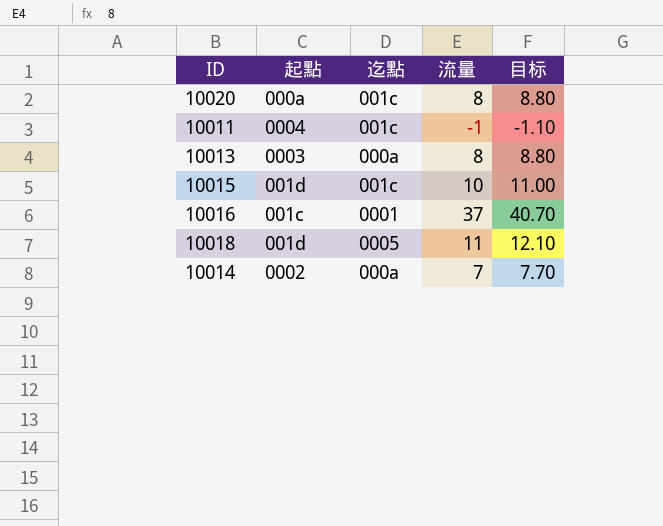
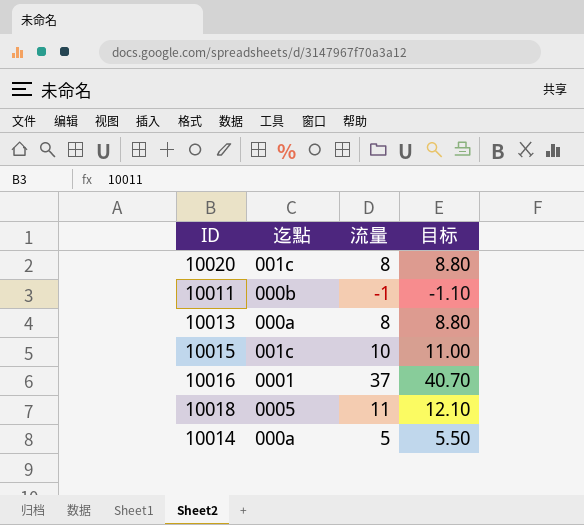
column 起點 | position: 2 -> none
10011 | 迄點: 001c -> 000b
10014 | 流量: 7 -> 5
10014 | 目标: 7.70 -> 5.50

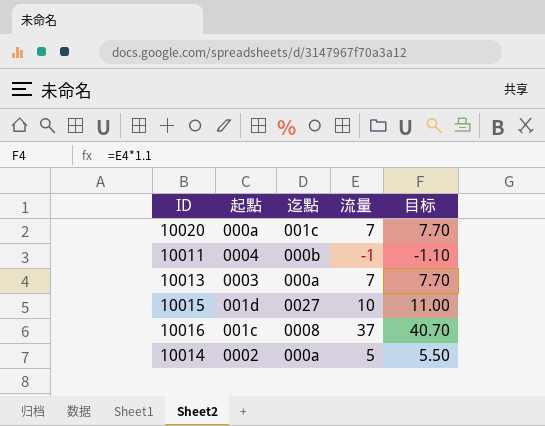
column 起點 | position: none -> 2
row 10018: 0005 | 11 | 12.10 -> none
10020 | 流量: 8 -> 7
10020 | 目标: 8.80 -> 7.70
10013 | 流量: 8 -> 7
10013 | 目标: 8.80 -> 7.70
10015 | 迄點: 001c -> 0027
10016 | 迄點: 0001 -> 0008

